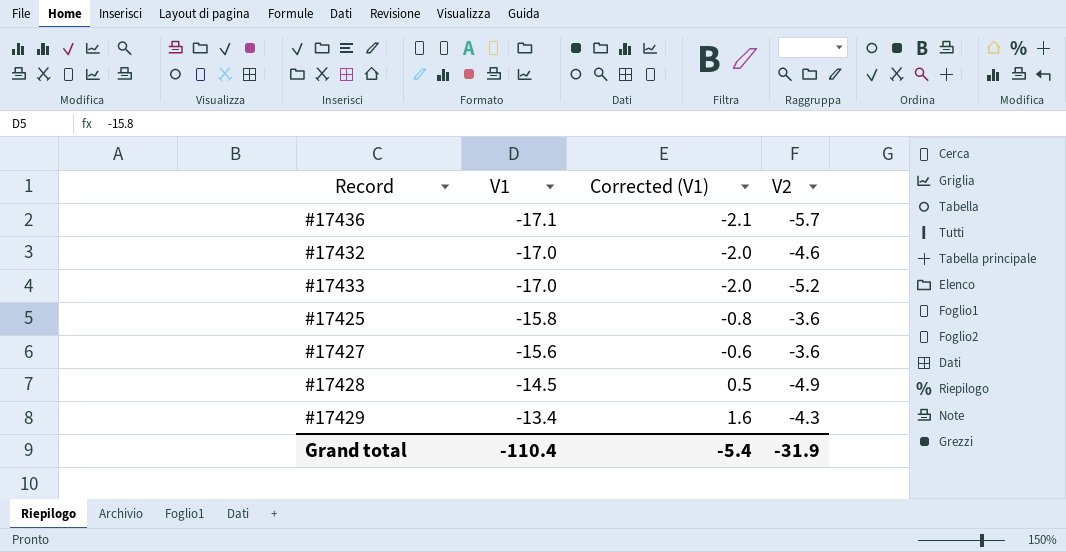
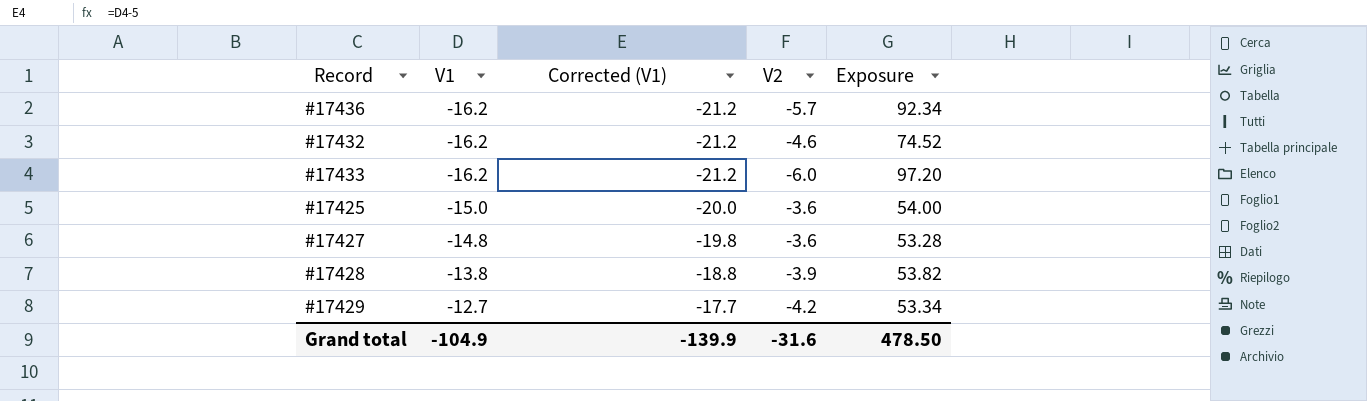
column Corrected (V1) | formula: [V1] + 15 -> [V1] - 5
column Exposure | formula: none -> [V1] * [V2]
#17436 | V1: -17.1 -> -16.2
#17432 | V1: -17.0 -> -16.2
#17433 | V1: -17.0 -> -16.2
#17433 | V2: -5.2 -> -6.0
#17425 | V1: -15.8 -> -15.0
#17427 | V1: -15.6 -> -14.8
#17428 | V1: -14.5 -> -13.8
#17428 | V2: -4.9 -> -3.9
#17429 | V1: -13.4 -> -12.7
#17429 | V2: -4.3 -> -4.2
Grand total | V1: -110.4 -> -104.9
Grand total | Corrected (V1): -5.4 -> -139.9
Grand total | V2: -31.9 -> -31.6

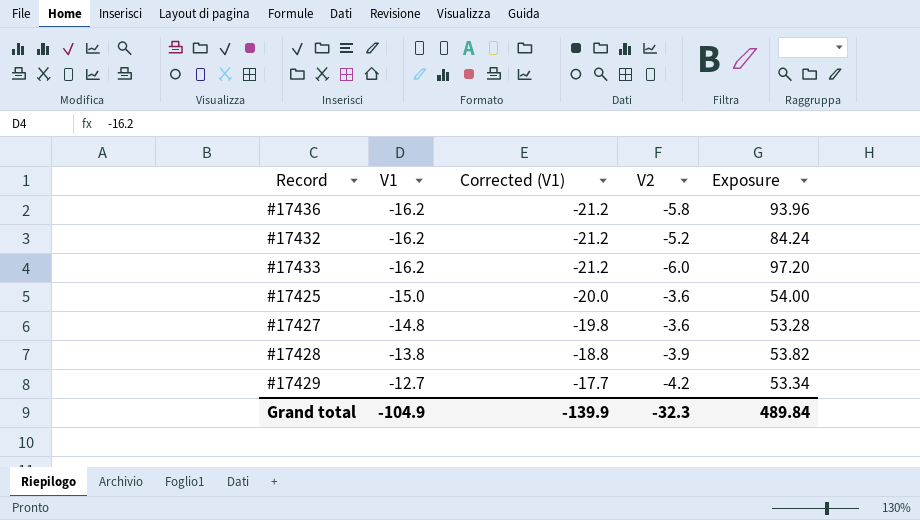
#17436 | V2: -5.7 -> -5.8
#17436 | Exposure: 92.34 -> 93.96
#17432 | V2: -4.6 -> -5.2
#17432 | Exposure: 74.52 -> 84.24
Grand total | V2: -31.6 -> -32.3
Grand total | Exposure: 478.50 -> 489.84

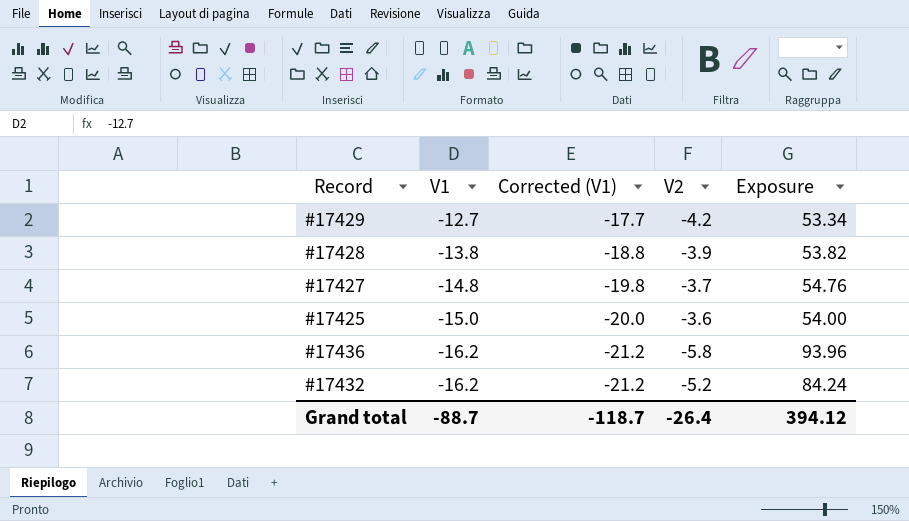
row order: V1 ascending -> V1 descending
row #17433: -16.2 | -21.2 | -6.0 | 97.20 -> none
#17427 | V2: -3.6 -> -3.7
#17427 | Exposure: 53.28 -> 54.76
Grand total | V1: -104.9 -> -88.7
Grand total | Corrected (V1): -139.9 -> -118.7
Grand total | V2: -32.3 -> -26.4
Grand total | Exposure: 489.84 -> 394.12

